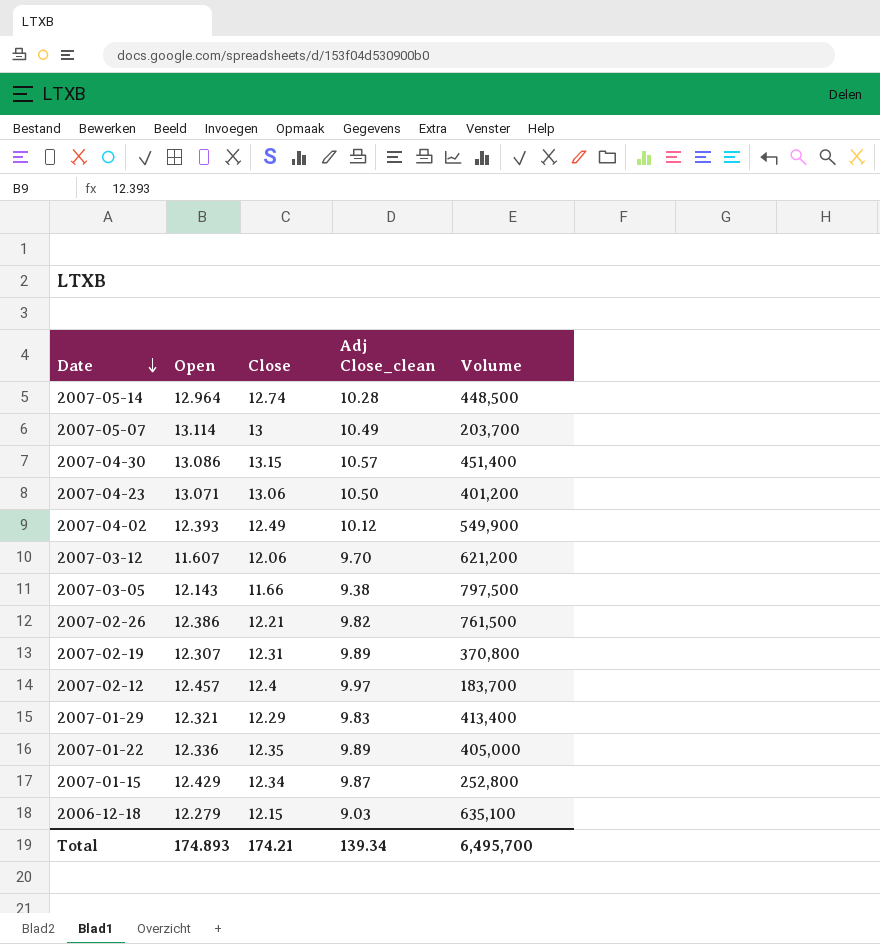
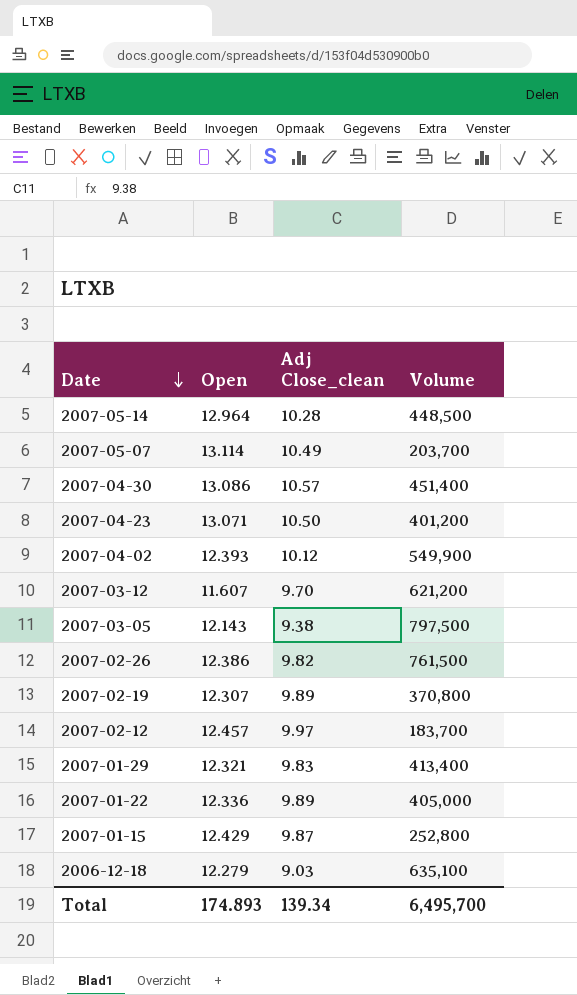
column Close | position: 3 -> none

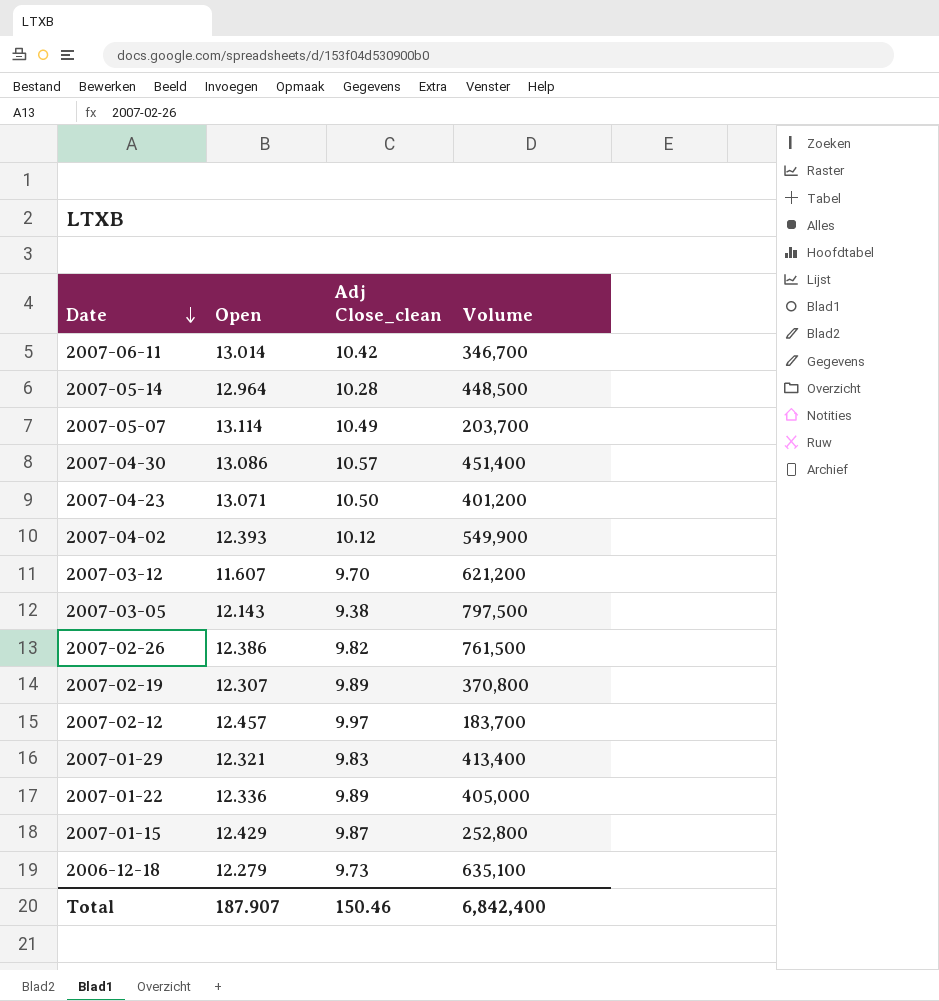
row 2007-06-11: none -> 13.014 | 10.42 | 346,700
2006-12-18 | Adj Close_clean: 9.03 -> 9.73
Total | Open: 174.893 -> 187.907
Total | Adj Close_clean: 139.34 -> 150.46
Total | Volume: 6,495,700 -> 6,842,400

